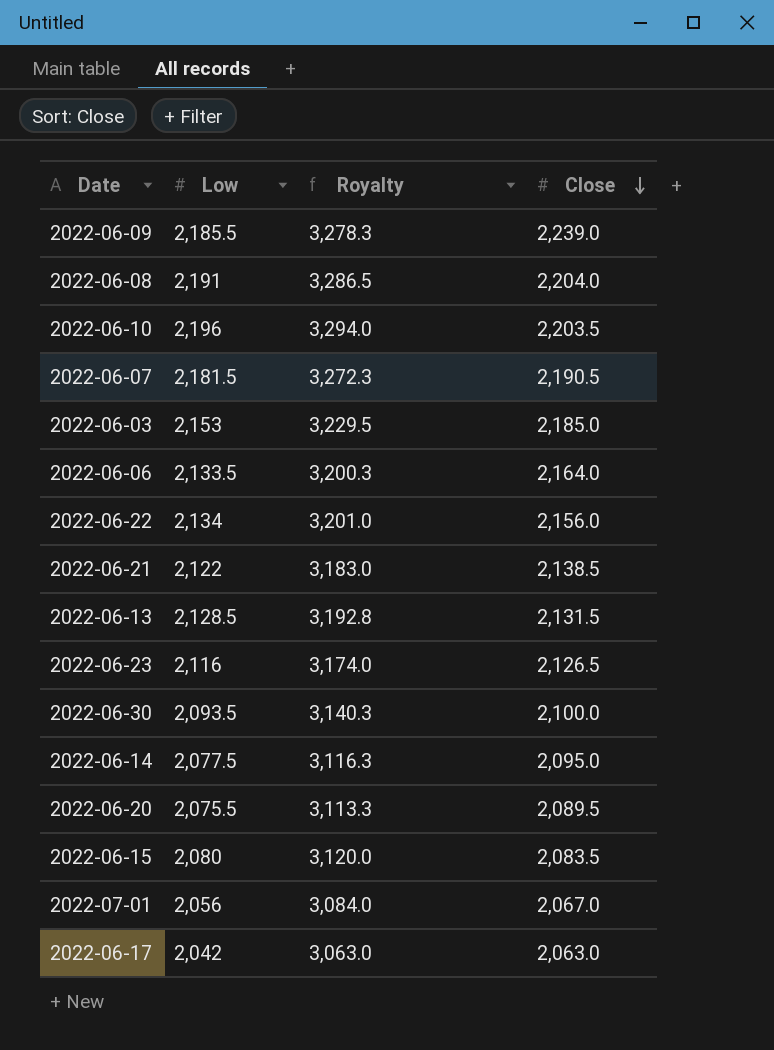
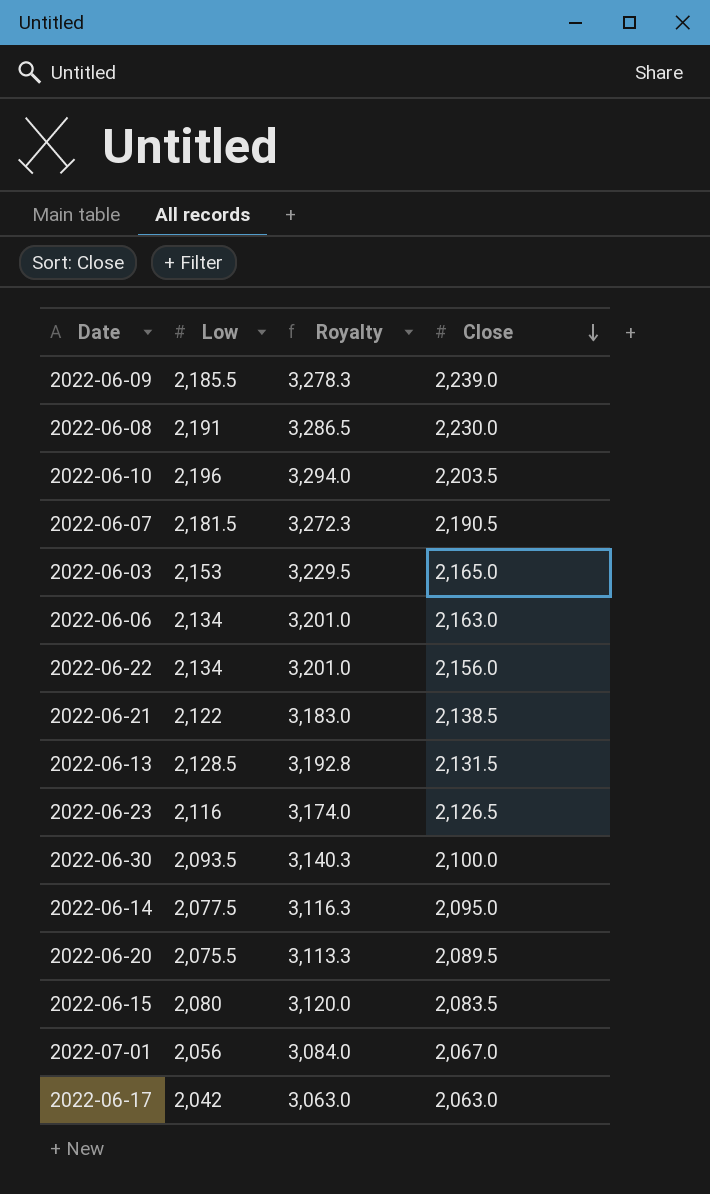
2022-06-08 | Close: 2,204.0 -> 2,230.0
2022-06-03 | Close: 2,185.0 -> 2,165.0
2022-06-06 | Low: 2,133.5 -> 2,134
2022-06-06 | Royalty: 3,200.3 -> 3,201.0
2022-06-06 | Close: 2,164.0 -> 2,163.0

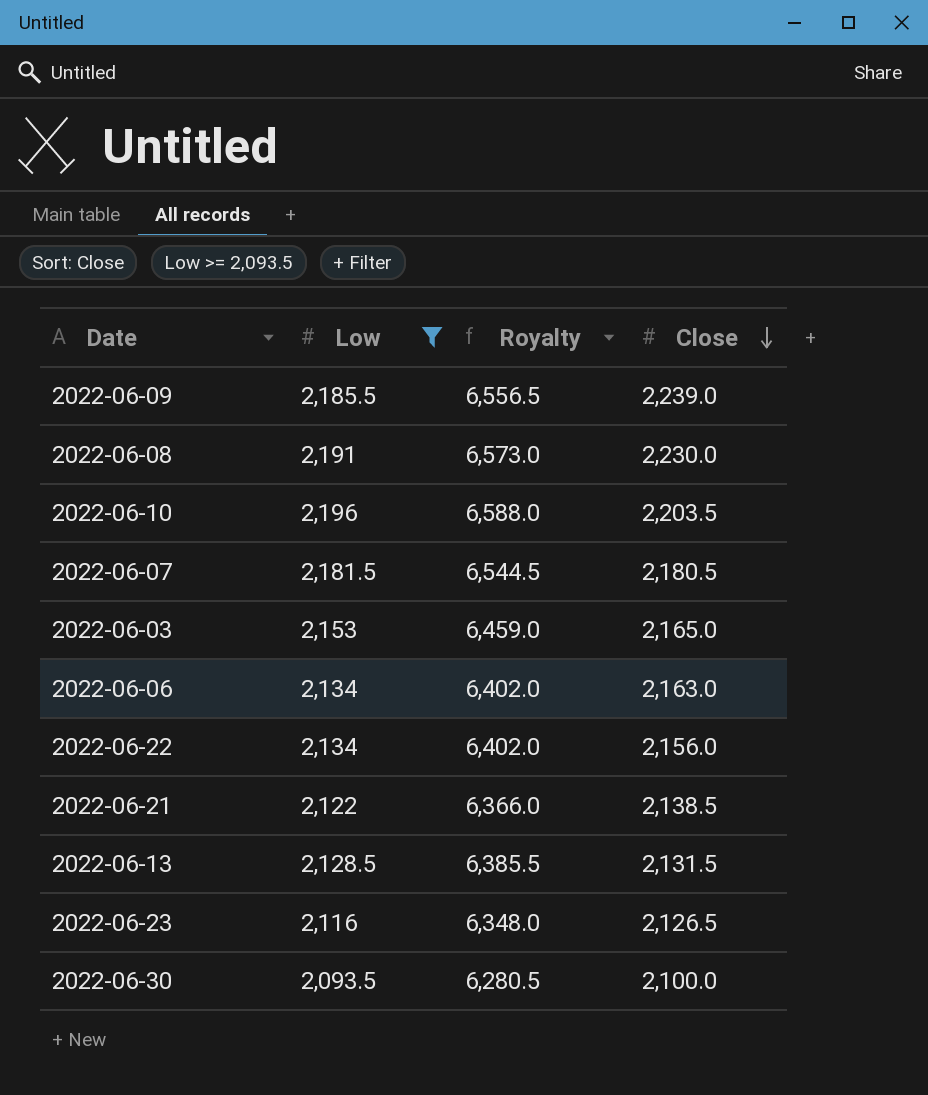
filter: none -> Low >= 2,093.5
column Royalty | formula: [Low] * 1.5 -> [Low] * 3
2022-06-07 | Close: 2,190.5 -> 2,180.5

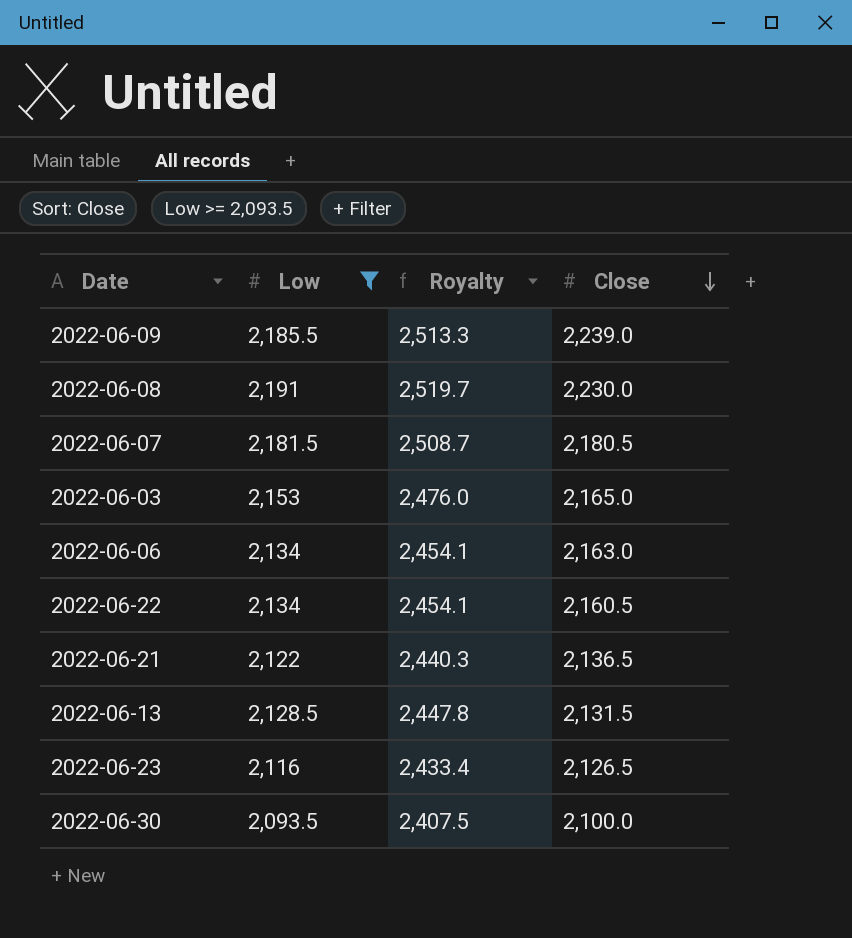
column Royalty | formula: [Low] * 3 -> [Low] * 1.15
row 2022-06-10: 2,196 | 6,588.0 | 2,203.5 -> none
2022-06-22 | Close: 2,156.0 -> 2,160.5
2022-06-21 | Close: 2,138.5 -> 2,136.5

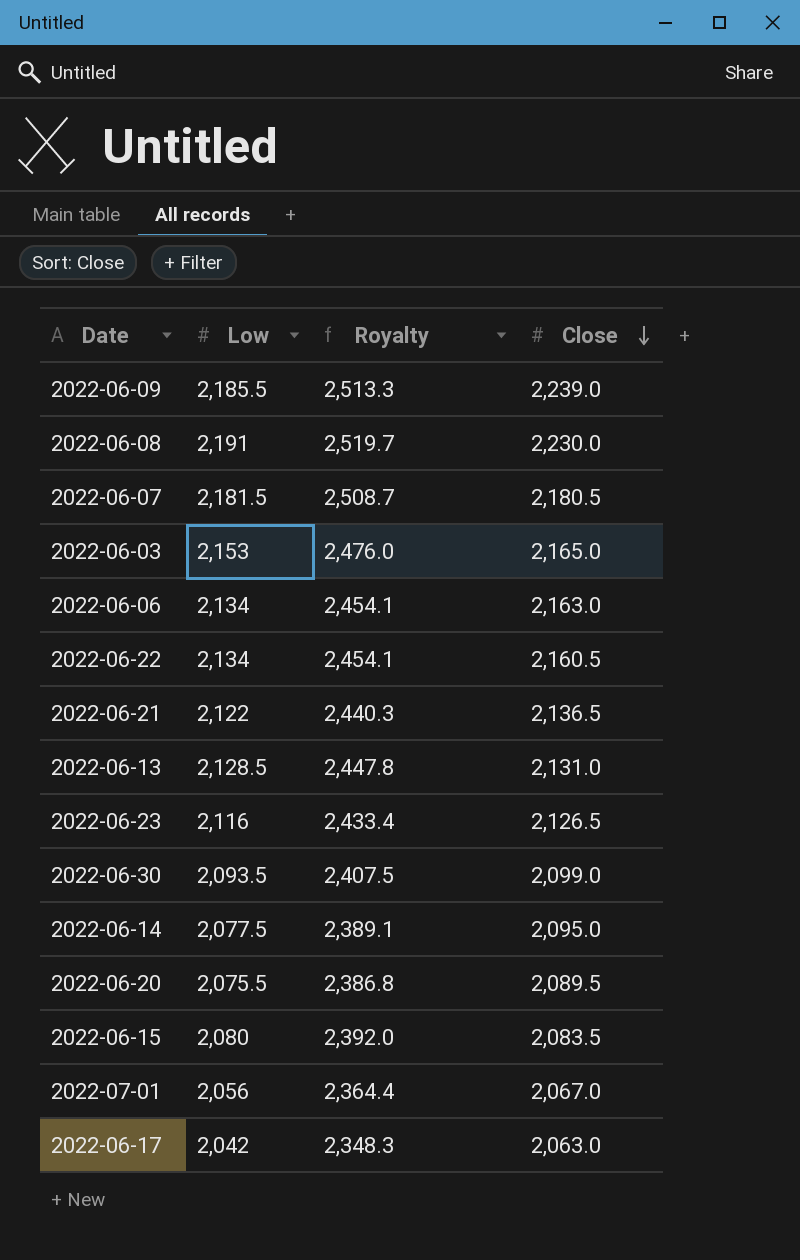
filter: Low >= 2,093.5 -> none
2022-06-13 | Close: 2,131.5 -> 2,131.0
2022-06-30 | Close: 2,100.0 -> 2,099.0

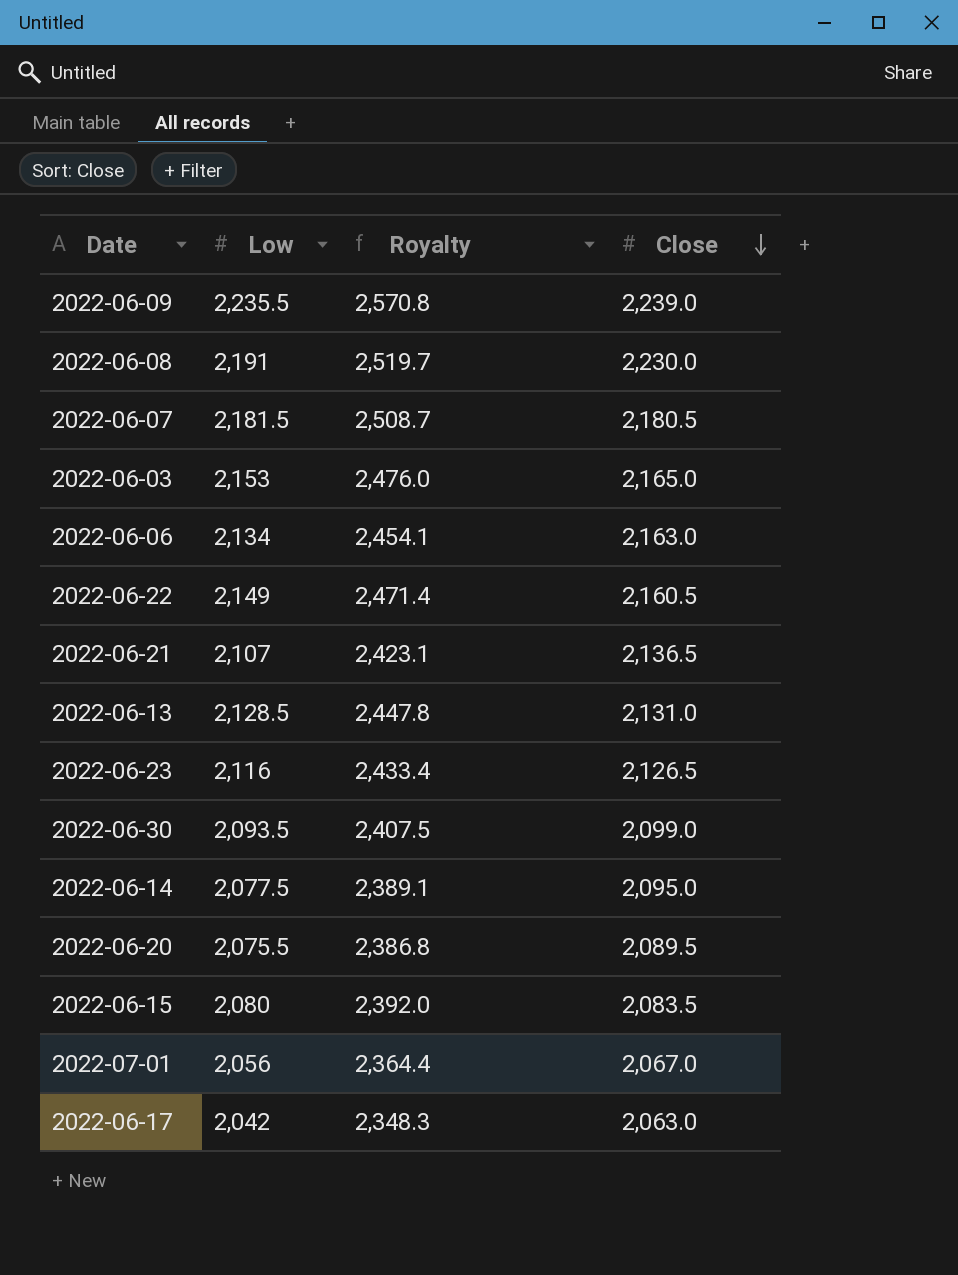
2022-06-09 | Low: 2,185.5 -> 2,235.5
2022-06-09 | Royalty: 2,513.3 -> 2,570.8
2022-06-22 | Low: 2,134 -> 2,149
2022-06-22 | Royalty: 2,454.1 -> 2,471.4
2022-06-21 | Low: 2,122 -> 2,107
2022-06-21 | Royalty: 2,440.3 -> 2,423.1

